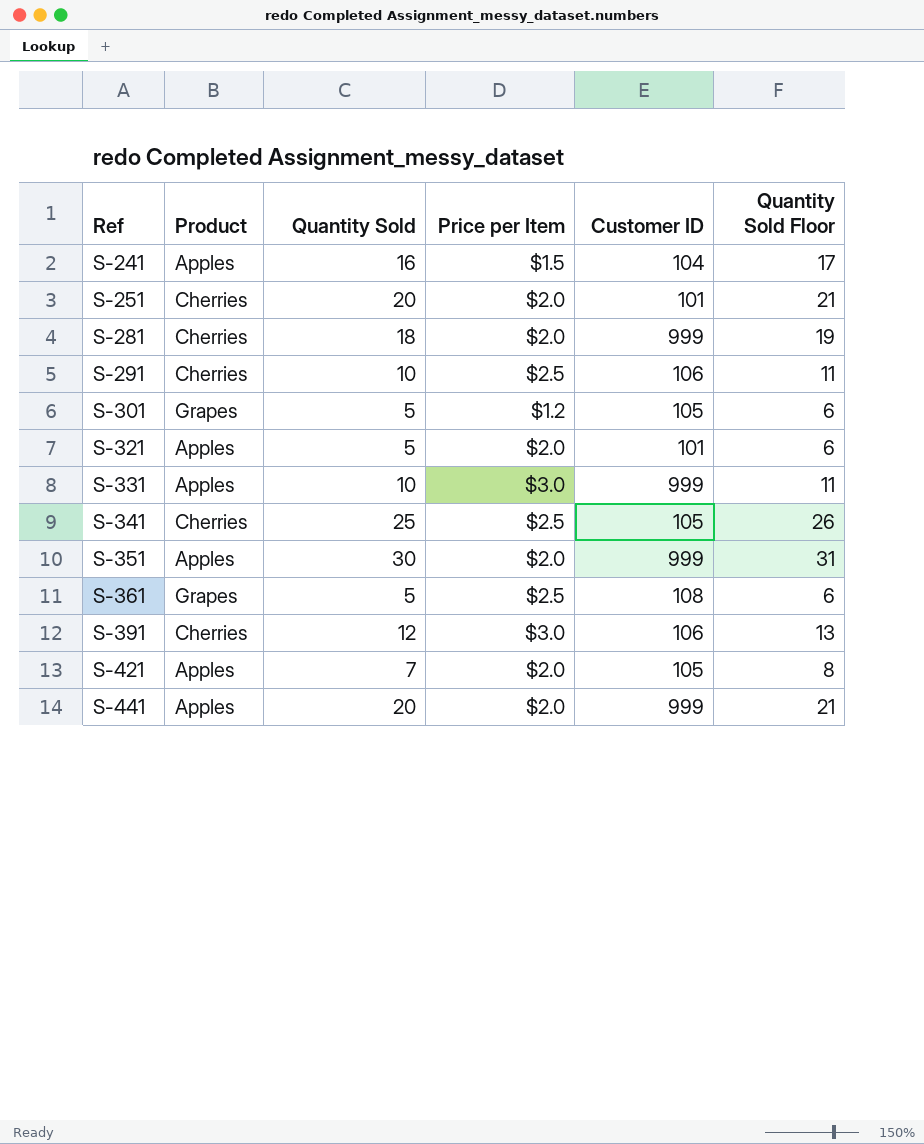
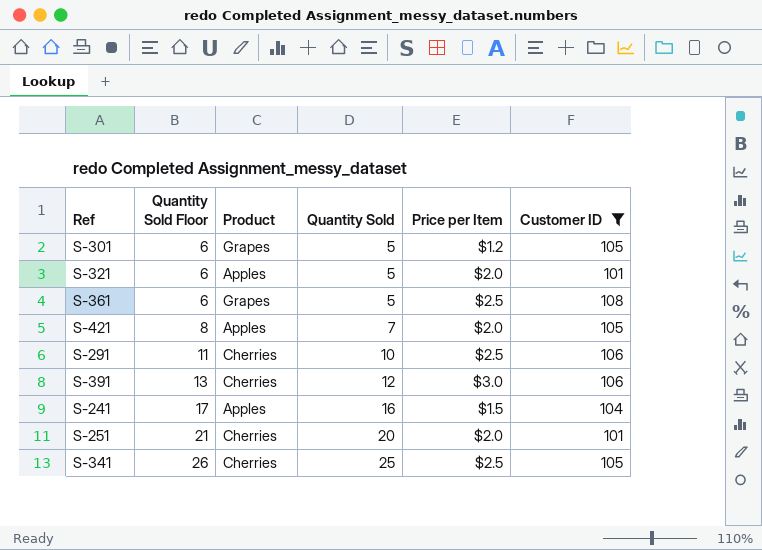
filter: none -> Customer ID != 999
row order: Ref ascending -> Quantity Sold Floor ascending
column Quantity Sold Floor | position: 6 -> 2

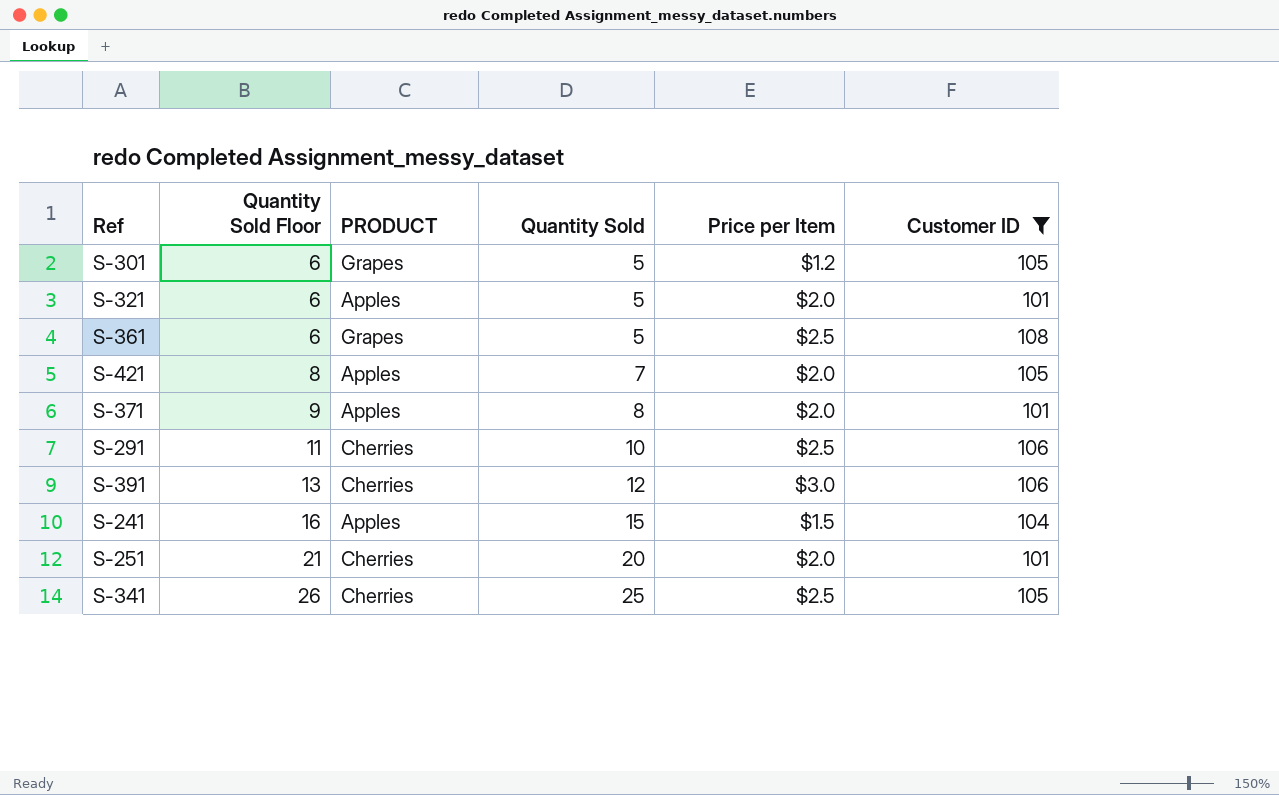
column name: Product -> PRODUCT
row S-371: none -> 9 | Apples | 8 | $2.0 | 101
S-241 | Quantity Sold Floor: 17 -> 16
S-241 | Quantity Sold: 16 -> 15

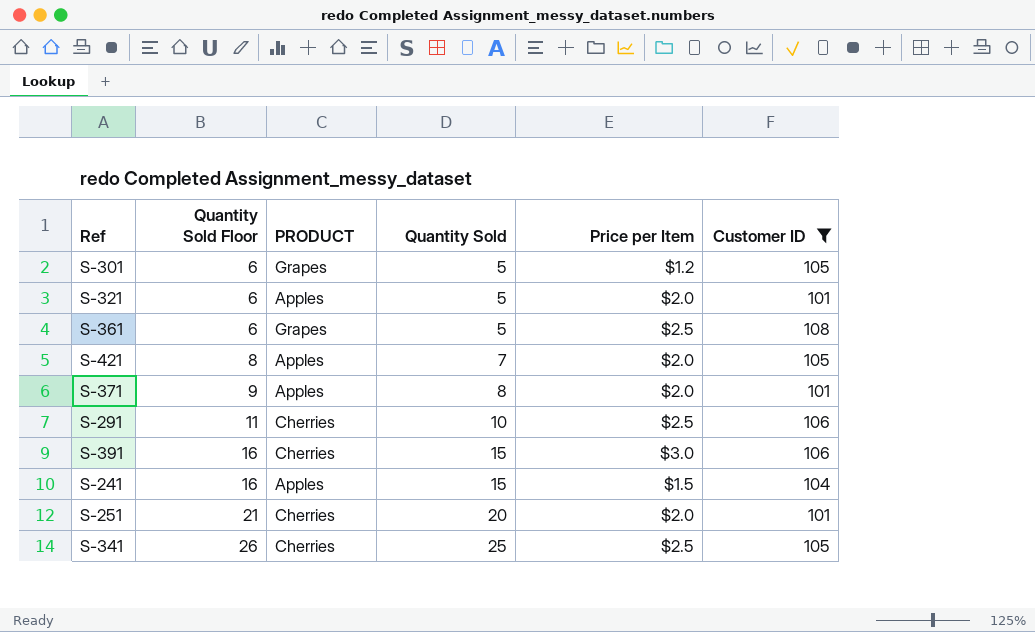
S-391 | Quantity Sold Floor: 13 -> 16
S-391 | Quantity Sold: 12 -> 15

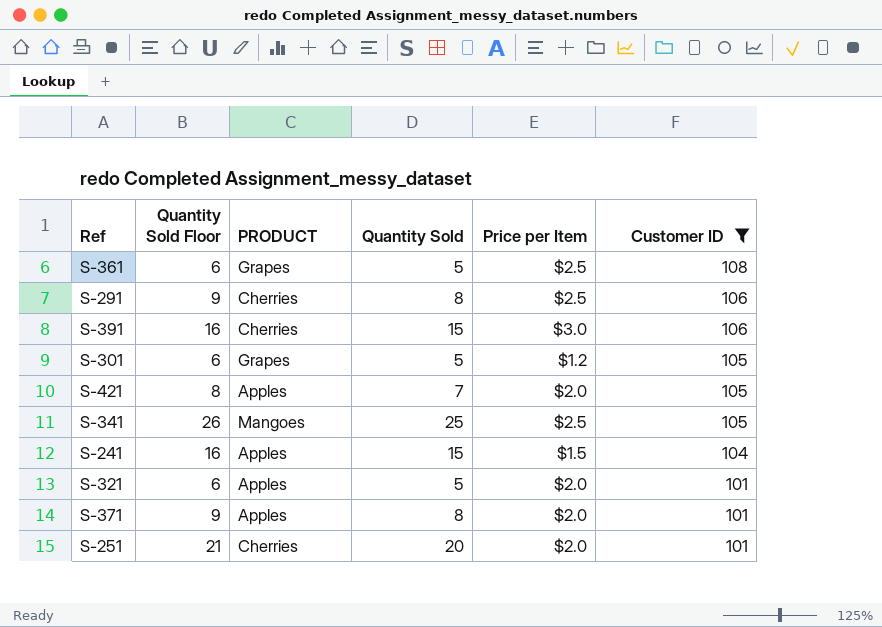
row order: Quantity Sold Floor ascending -> Customer ID descending
S-291 | Quantity Sold Floor: 11 -> 9
S-291 | Quantity Sold: 10 -> 8
S-341 | PRODUCT: Cherries -> Mangoes

